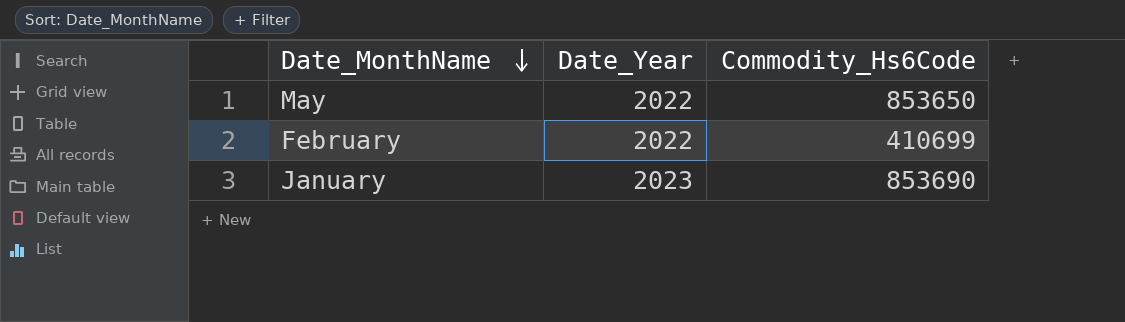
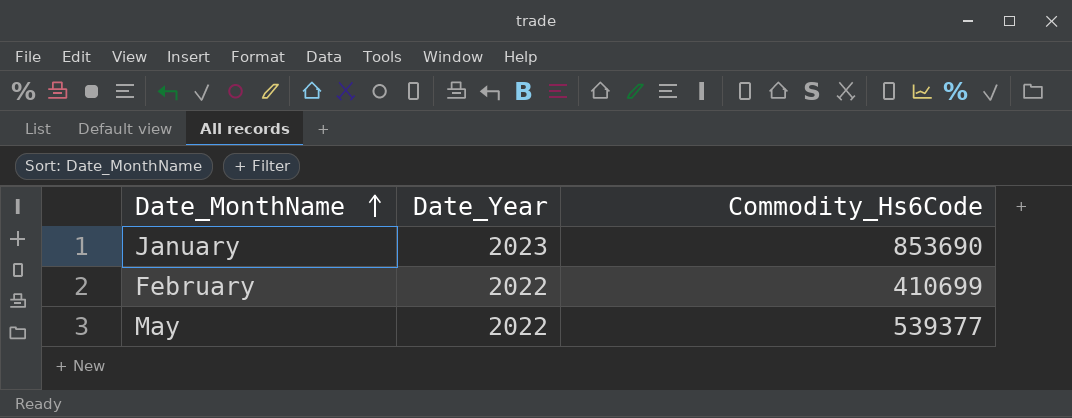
row order: Date_MonthName descending -> Date_MonthName ascending
May | Commodity_Hs6Code: 853650 -> 539377

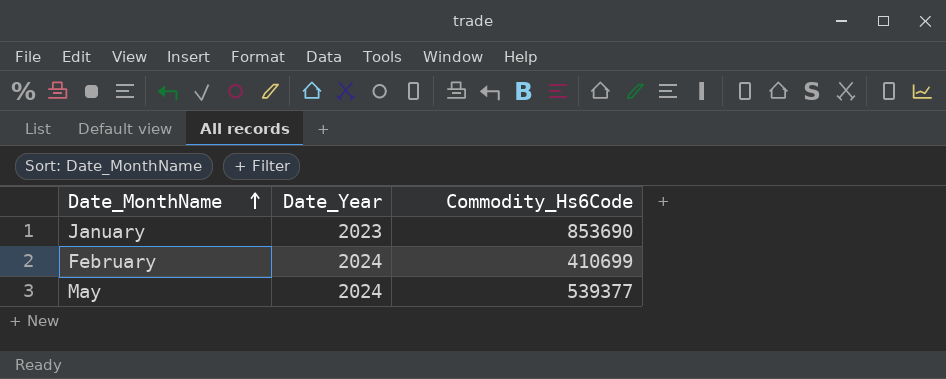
February | Date_Year: 2022 -> 2024
May | Date_Year: 2022 -> 2024

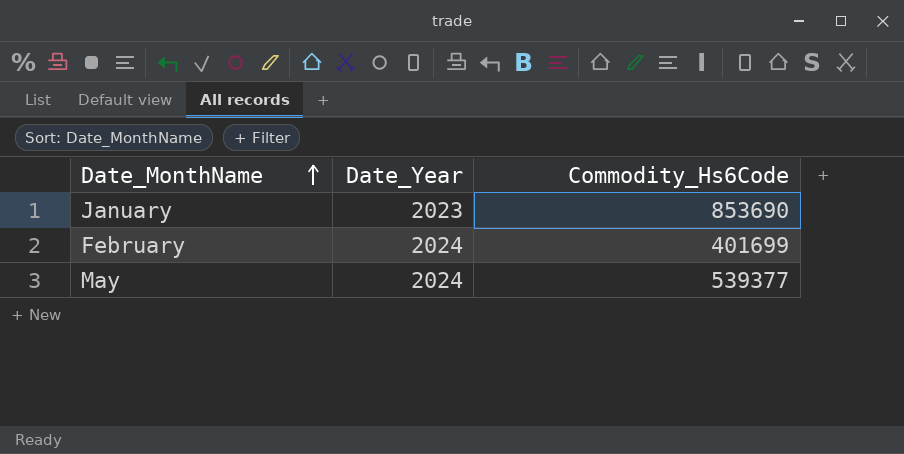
February | Commodity_Hs6Code: 410699 -> 401699

